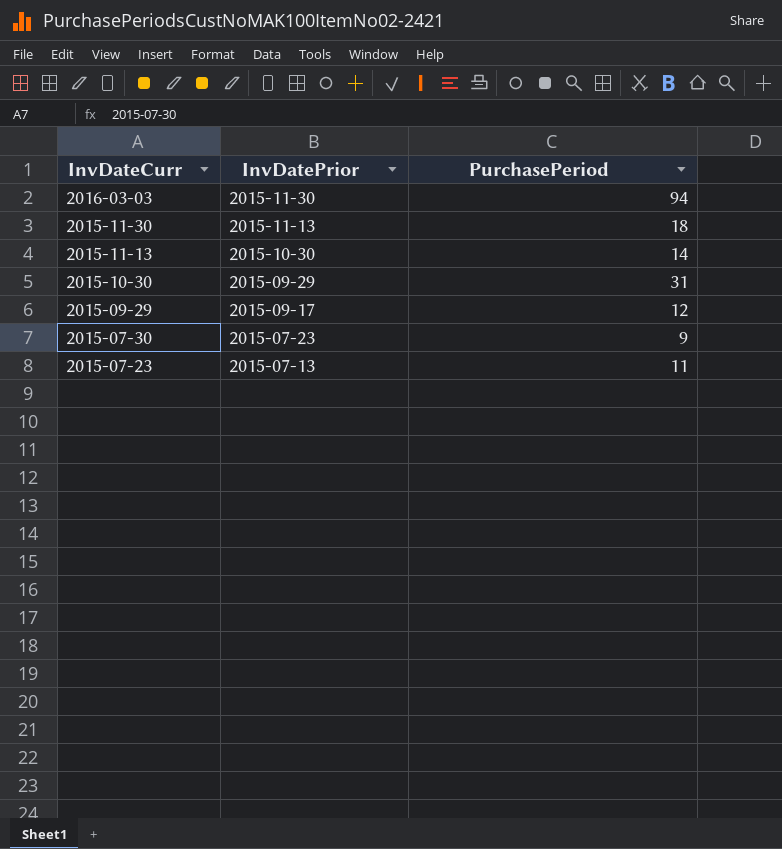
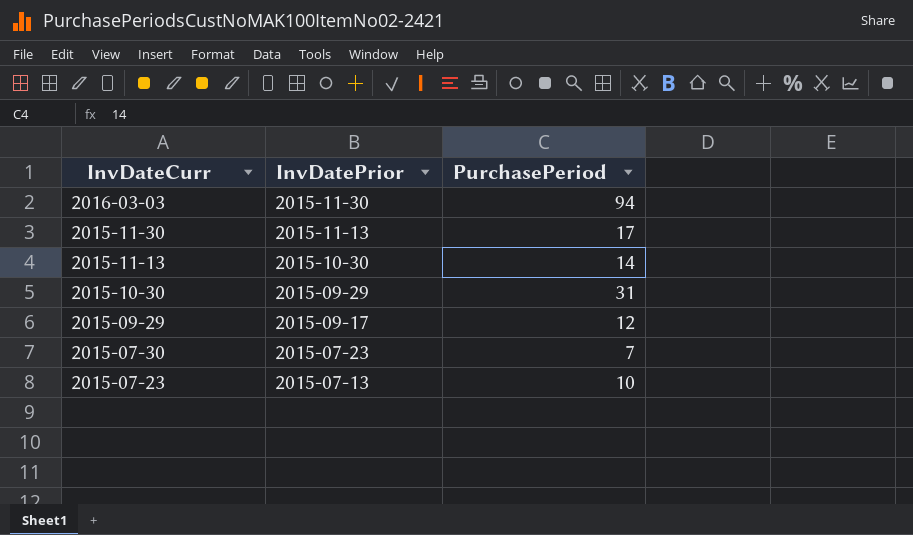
2015-11-30 | PurchasePeriod: 18 -> 17
2015-07-30 | PurchasePeriod: 9 -> 7
2015-07-23 | PurchasePeriod: 11 -> 10

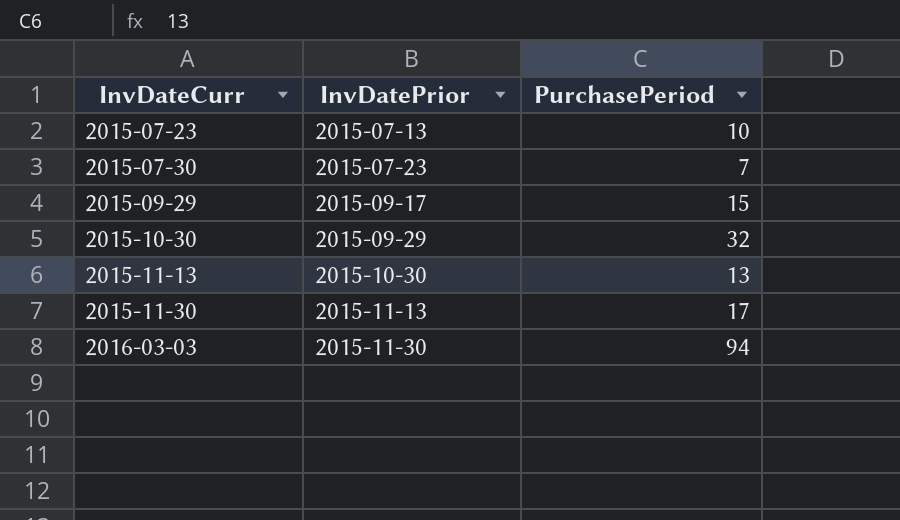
row order: InvDateCurr descending -> InvDateCurr ascending
2015-09-29 | PurchasePeriod: 12 -> 15
2015-10-30 | PurchasePeriod: 31 -> 32
2015-11-13 | PurchasePeriod: 14 -> 13

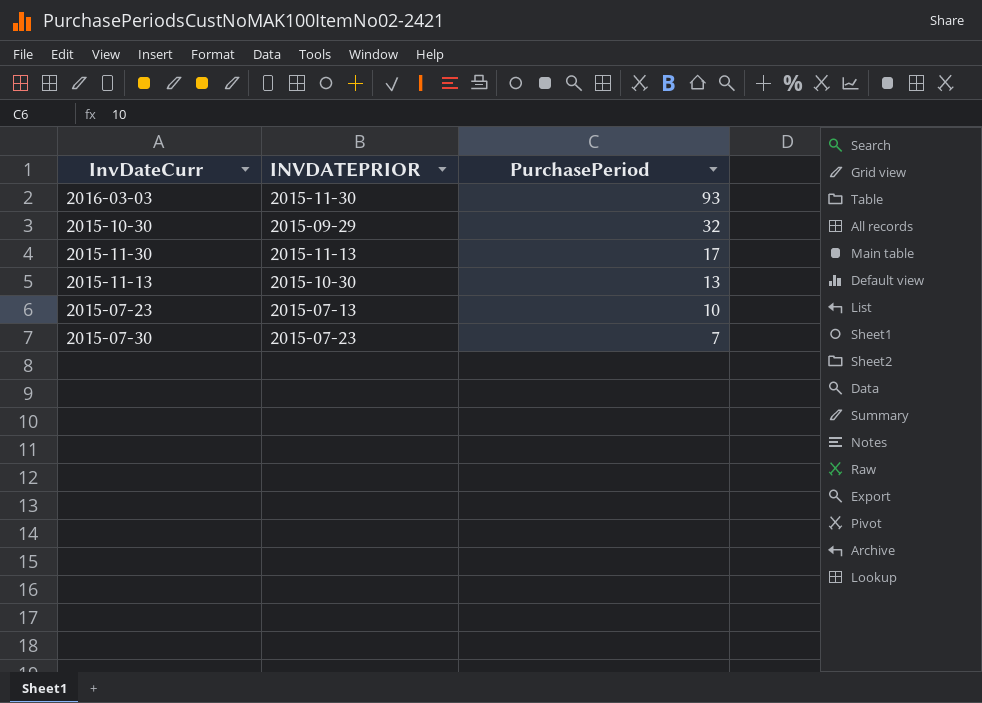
row order: InvDateCurr ascending -> PurchasePeriod descending
column name: InvDatePrior -> INVDATEPRIOR
row 2015-09-29: 2015-09-17 | 15 -> none
2016-03-03 | PurchasePeriod: 94 -> 93

